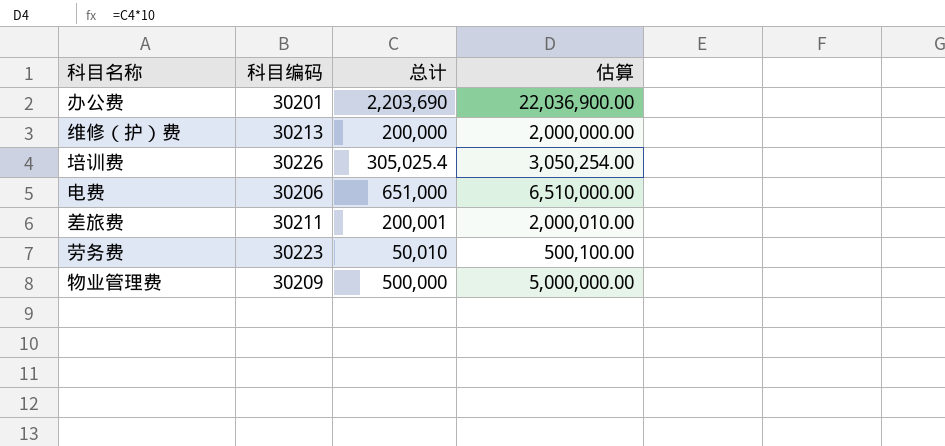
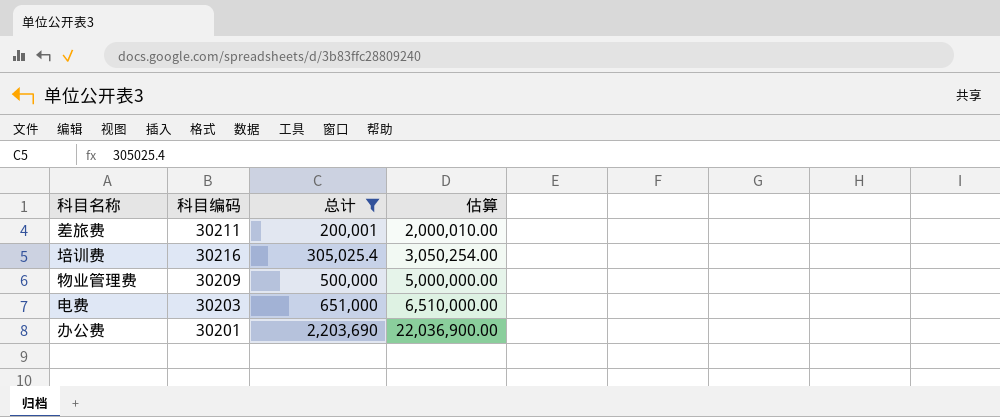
filter: none -> 总计 >= 200,001
row order: none -> 总计 ascending
培训费 | 科目编码: 30226 -> 30216
电费 | 科目编码: 30206 -> 30203

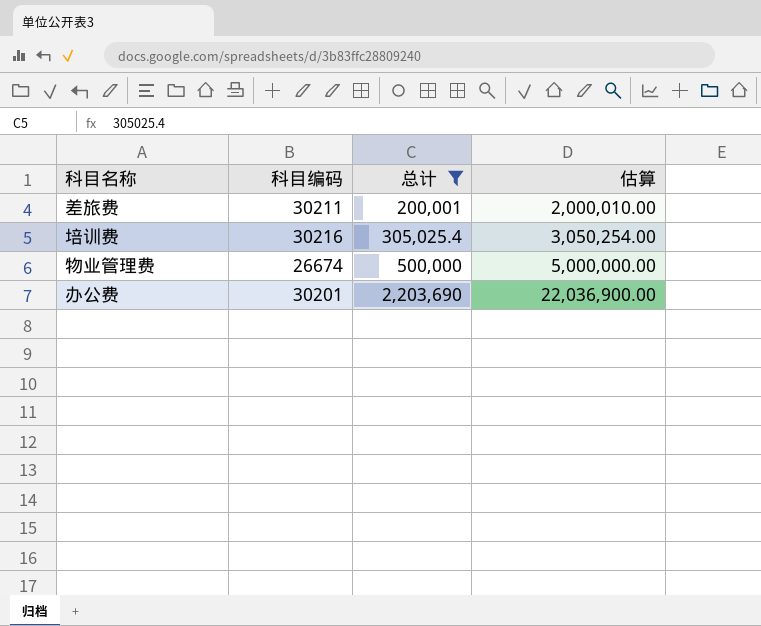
row 电费: 30203 | 651,000 | 6,510,000.00 -> none
物业管理费 | 科目编码: 30209 -> 26674

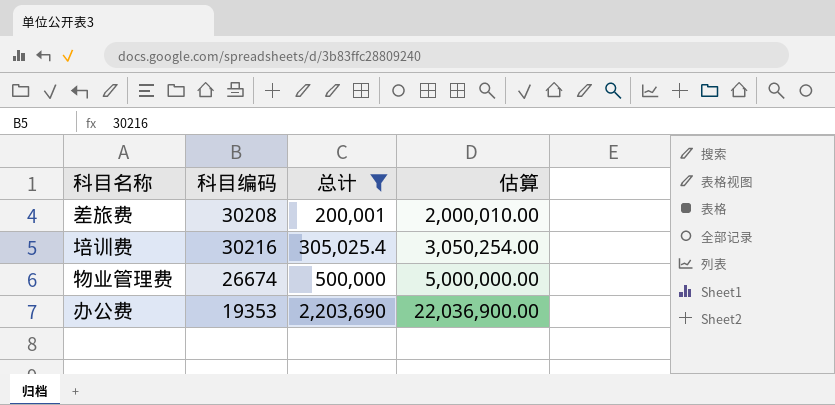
差旅费 | 科目编码: 30211 -> 30208
办公费 | 科目编码: 30201 -> 19353

